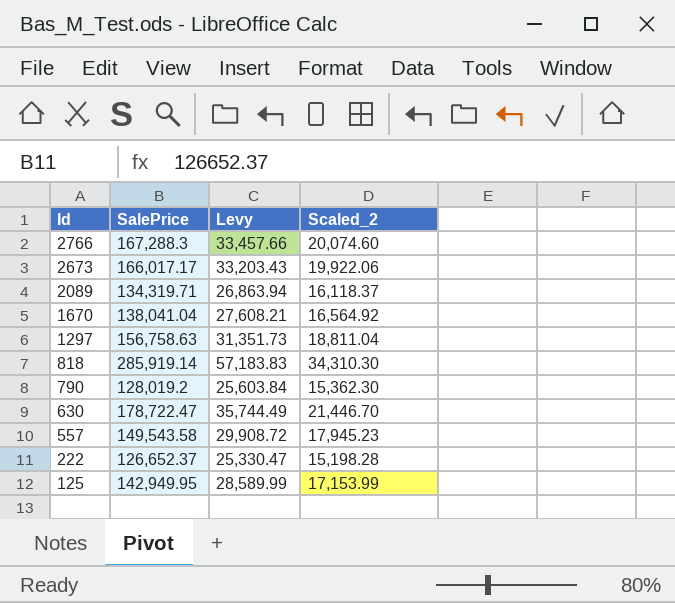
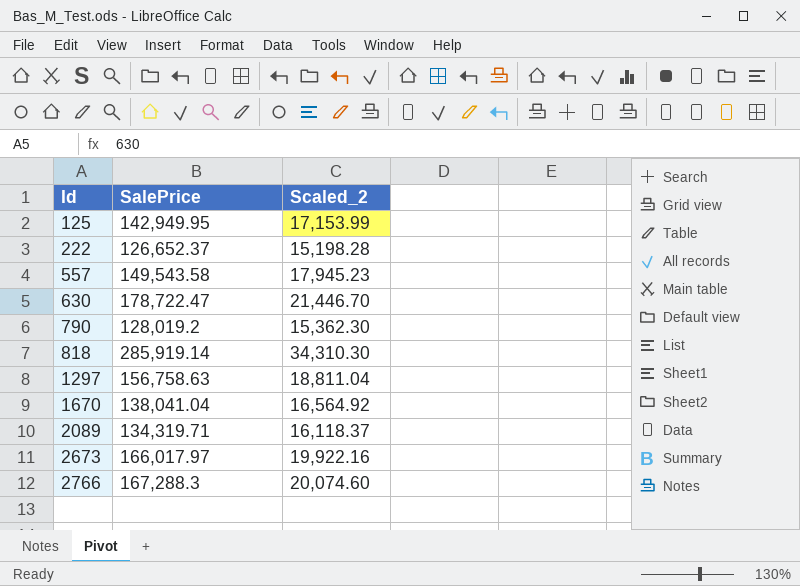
row order: Id descending -> Id ascending
column Levy | formula: [SalePrice] * 0.2 -> none
2673 | SalePrice: 166,017.17 -> 166,017.97
2673 | Scaled_2: 19,922.06 -> 19,922.16

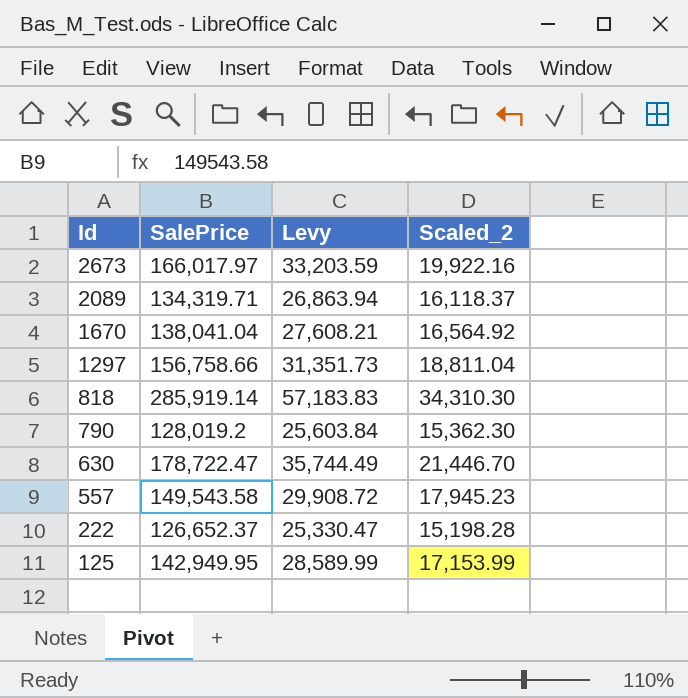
row order: Id ascending -> Id descending
column Levy | formula: none -> [SalePrice] * 0.2
row 2766: 167,288.3 | 20,074.60 -> none
1297 | SalePrice: 156,758.63 -> 156,758.66

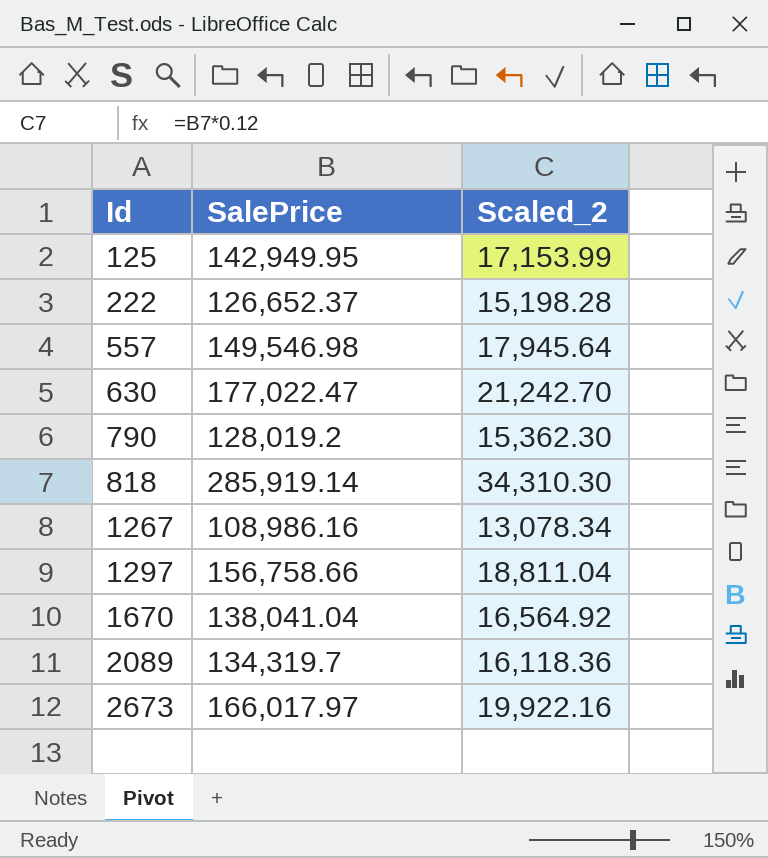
row order: Id descending -> Id ascending
column Levy | formula: [SalePrice] * 0.2 -> none
557 | SalePrice: 149,543.58 -> 149,546.98
557 | Scaled_2: 17,945.23 -> 17,945.64
630 | SalePrice: 178,722.47 -> 177,022.47
630 | Scaled_2: 21,446.70 -> 21,242.70
row 1267: none -> 108,986.16 | 13,078.34
2089 | SalePrice: 134,319.71 -> 134,319.7
2089 | Scaled_2: 16,118.37 -> 16,118.36

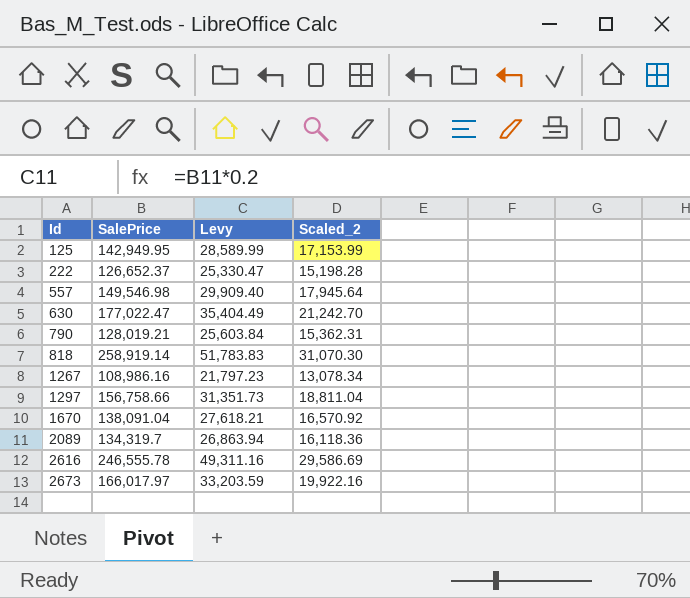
column Levy | formula: none -> [SalePrice] * 0.2
790 | SalePrice: 128,019.2 -> 128,019.21
790 | Scaled_2: 15,362.30 -> 15,362.31
818 | SalePrice: 285,919.14 -> 258,919.14
818 | Scaled_2: 34,310.30 -> 31,070.30
1670 | SalePrice: 138,041.04 -> 138,091.04
1670 | Scaled_2: 16,564.92 -> 16,570.92
row 2616: none -> 246,555.78 | 49,311.16 | 29,586.69

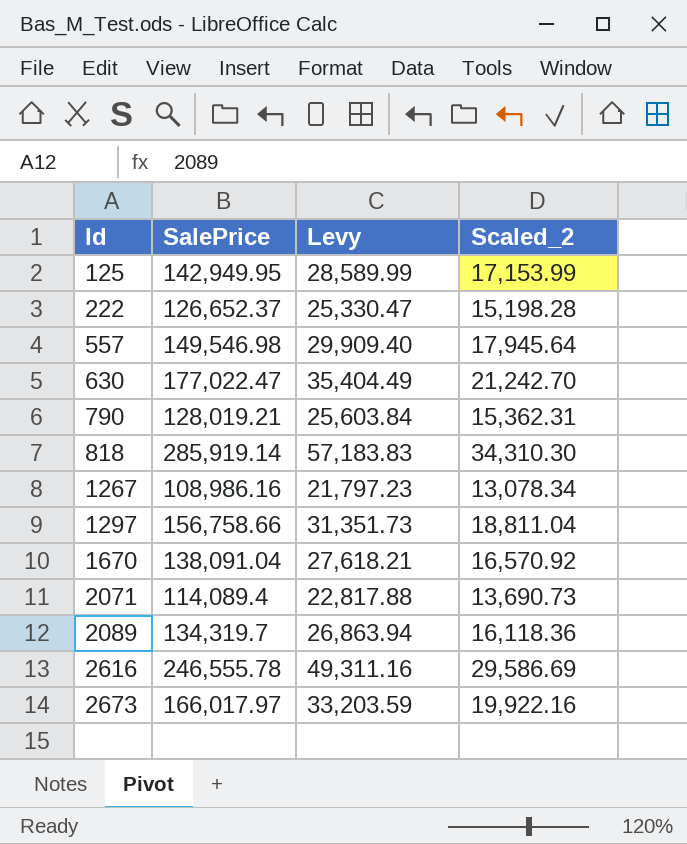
818 | SalePrice: 258,919.14 -> 285,919.14
818 | Levy: 51,783.83 -> 57,183.83
818 | Scaled_2: 31,070.30 -> 34,310.30
row 2071: none -> 114,089.4 | 22,817.88 | 13,690.73

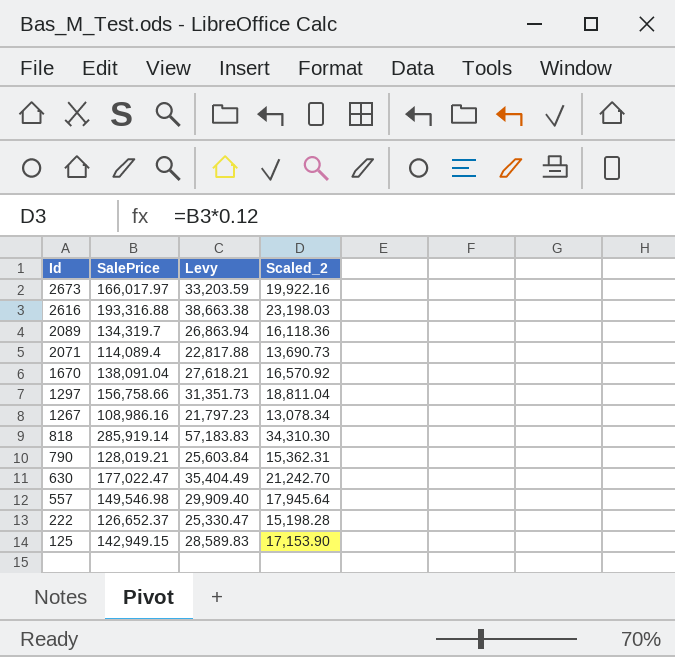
row order: Id ascending -> Id descending
2616 | SalePrice: 246,555.78 -> 193,316.88
2616 | Levy: 49,311.16 -> 38,663.38
2616 | Scaled_2: 29,586.69 -> 23,198.03
125 | SalePrice: 142,949.95 -> 142,949.15
125 | Levy: 28,589.99 -> 28,589.83
125 | Scaled_2: 17,153.99 -> 17,153.90

